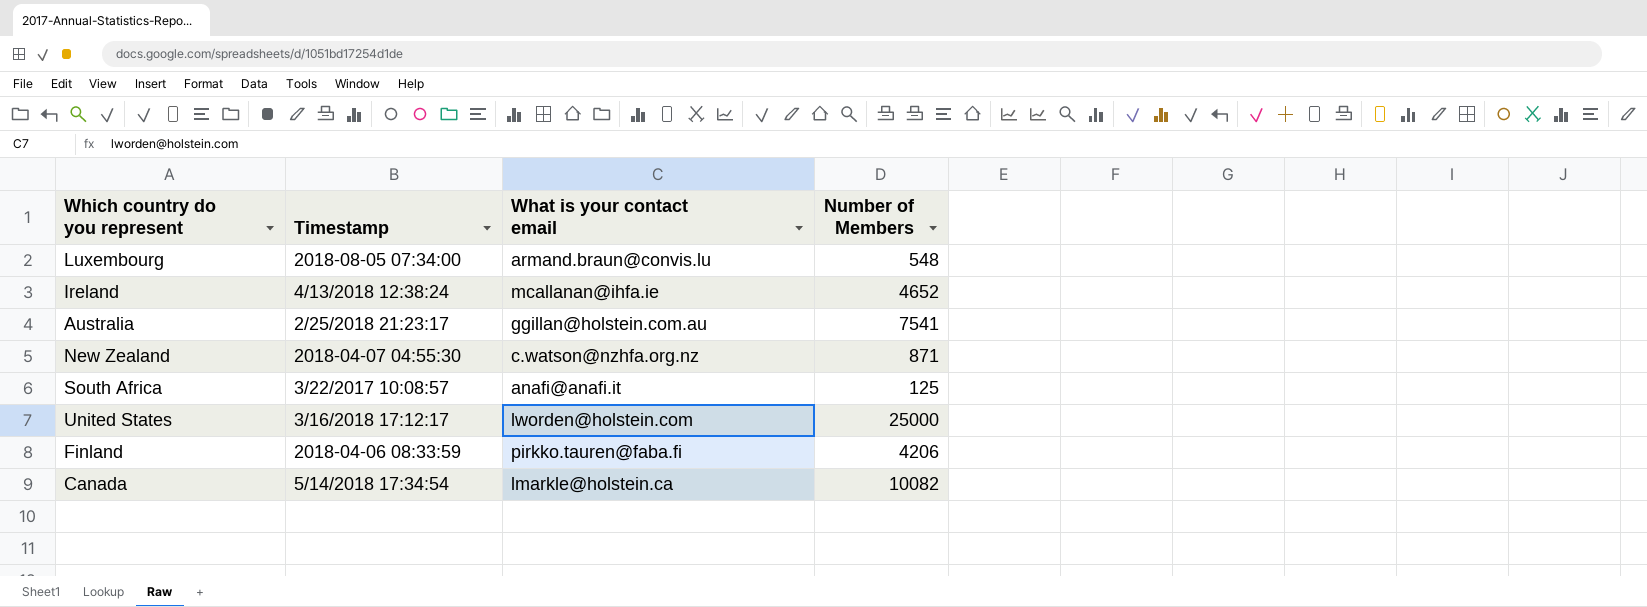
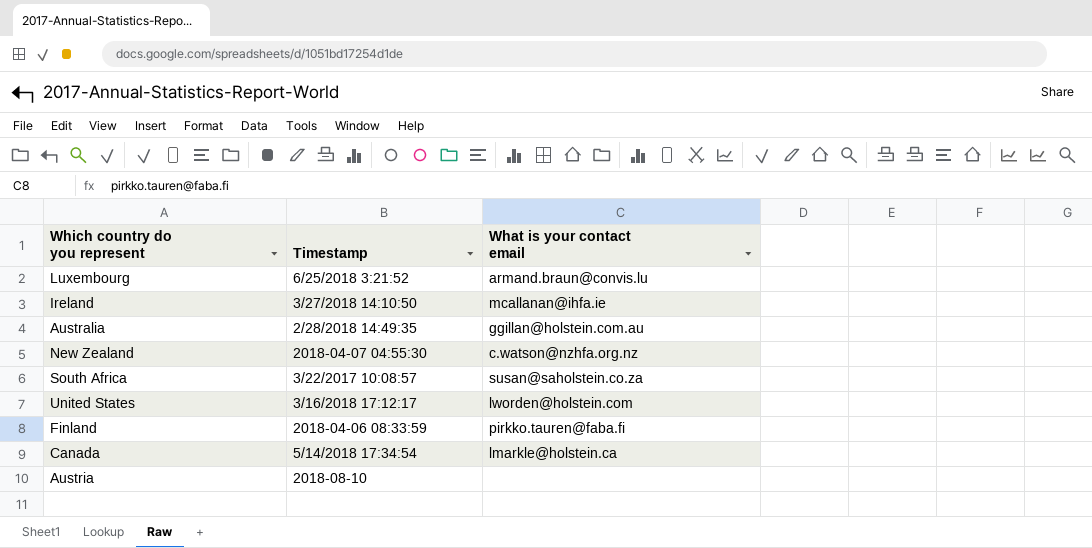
column Number of Members | position: 4 -> none
Luxembourg | Timestamp: 2018-08-05 07:34:00 -> 6/25/2018 3:21:52
Ireland | Timestamp: 4/13/2018 12:38:24 -> 3/27/2018 14:10:50
Australia | Timestamp: 2/25/2018 21:23:17 -> 2/28/2018 14:49:35
South Africa | What is your contact email: anafi@anafi.it -> susan@saholstein.co.za
row Austria: none -> 2018-08-10 | none

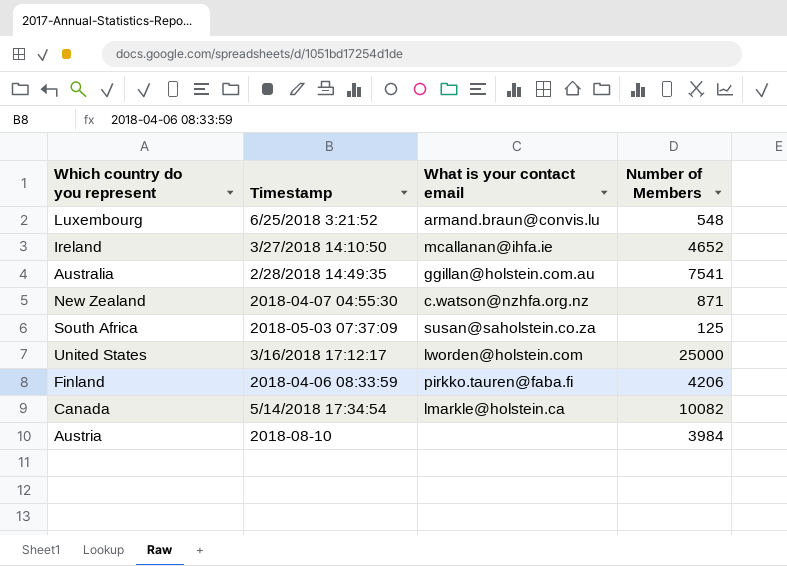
column Number of Members | position: none -> 4
South Africa | Timestamp: 3/22/2017 10:08:57 -> 2018-05-03 07:37:09

